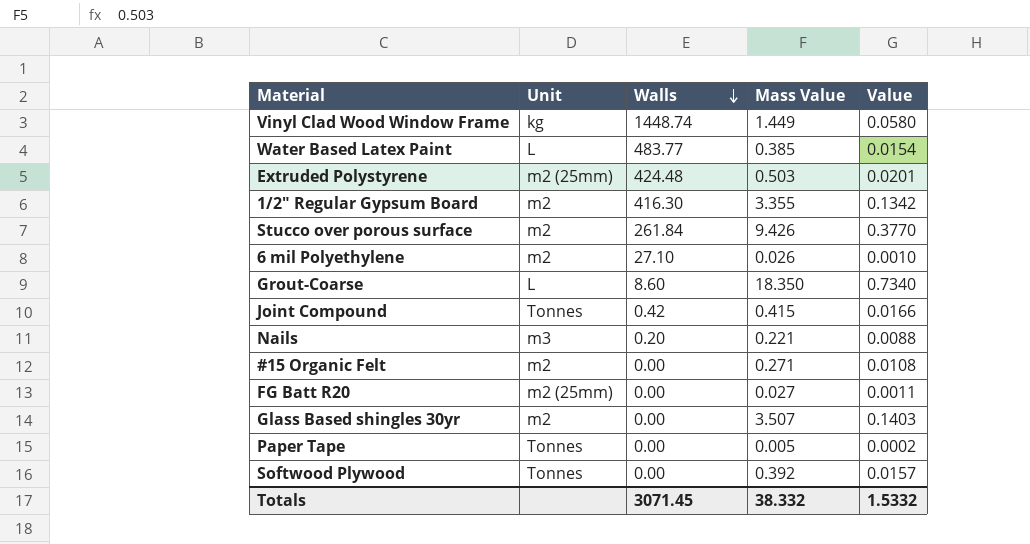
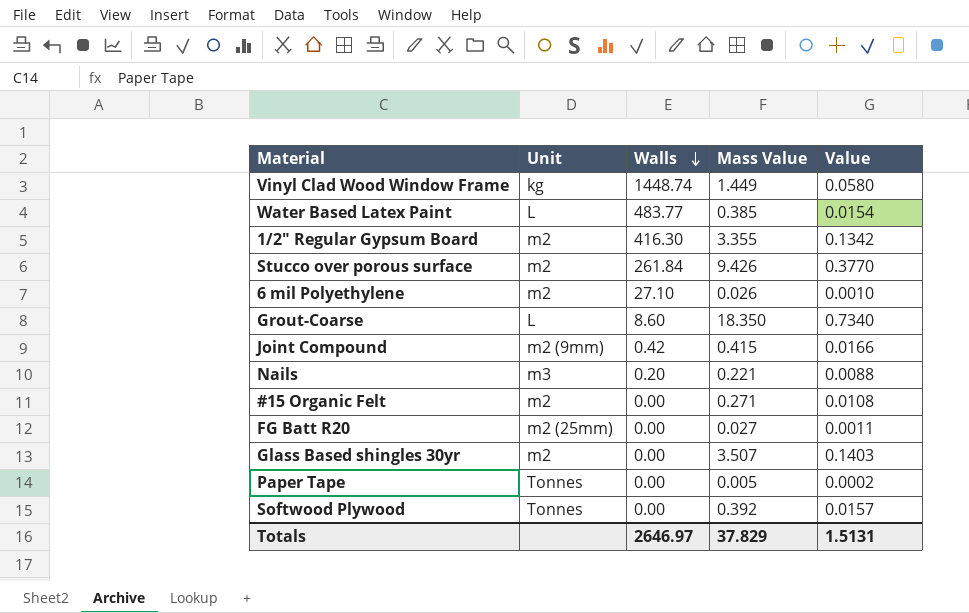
row Extruded Polystyrene: m2 (25mm) | 424.48 | 0.503 | 0.0201 -> none
Joint Compound | Unit: Tonnes -> m2 (9mm)
Totals | Walls: 3071.45 -> 2646.97
Totals | Mass Value: 38.332 -> 37.829
Totals | Value: 1.5332 -> 1.5131

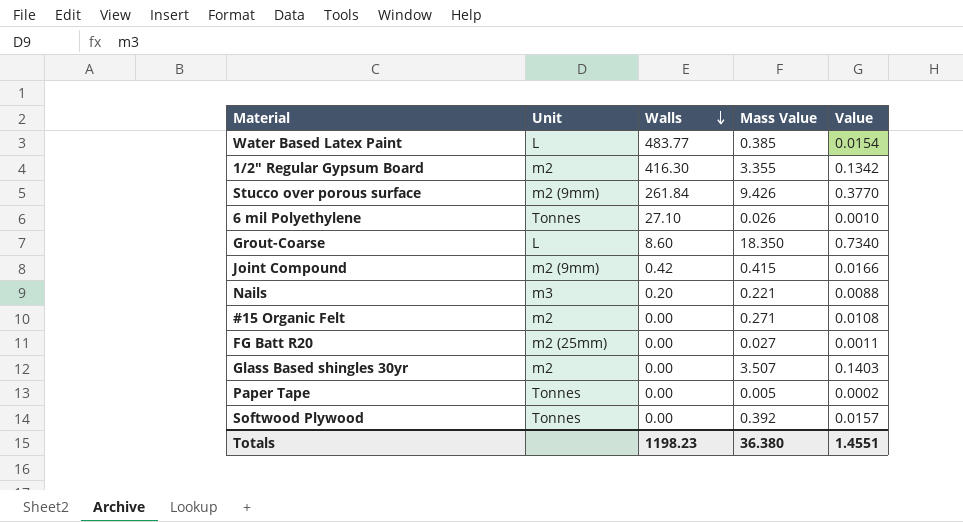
row Vinyl Clad Wood Window Frame: kg | 1448.74 | 1.449 | 0.0580 -> none
Stucco over porous surface | Unit: m2 -> m2 (9mm)
6 mil Polyethylene | Unit: m2 -> Tonnes
Totals | Walls: 2646.97 -> 1198.23
Totals | Mass Value: 37.829 -> 36.380
Totals | Value: 1.5131 -> 1.4551

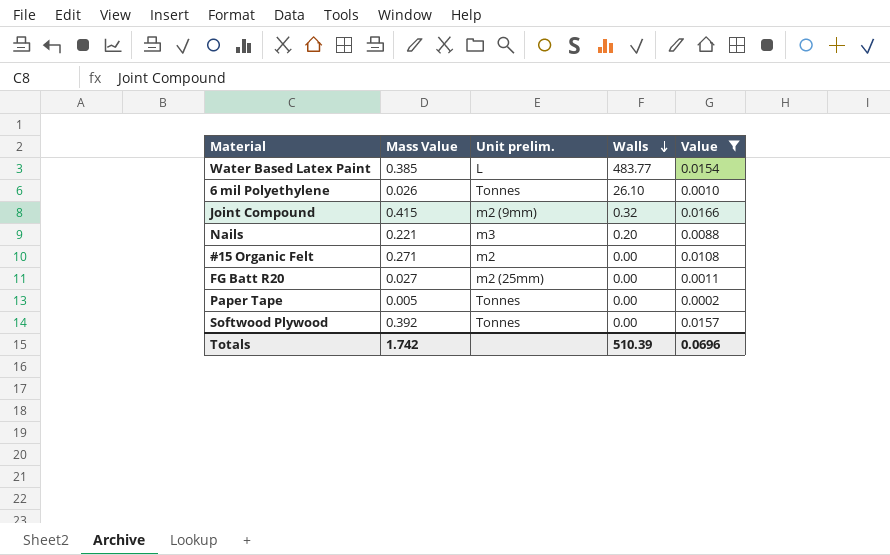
filter: none -> Value <= 0.0166
column Mass Value | position: 4 -> 2
column name: Unit -> Unit prelim.
6 mil Polyethylene | Walls: 27.10 -> 26.10
Joint Compound | Walls: 0.42 -> 0.32
Totals | Mass Value: 36.380 -> 1.742
Totals | Walls: 1198.23 -> 510.39
Totals | Value: 1.4551 -> 0.0696

